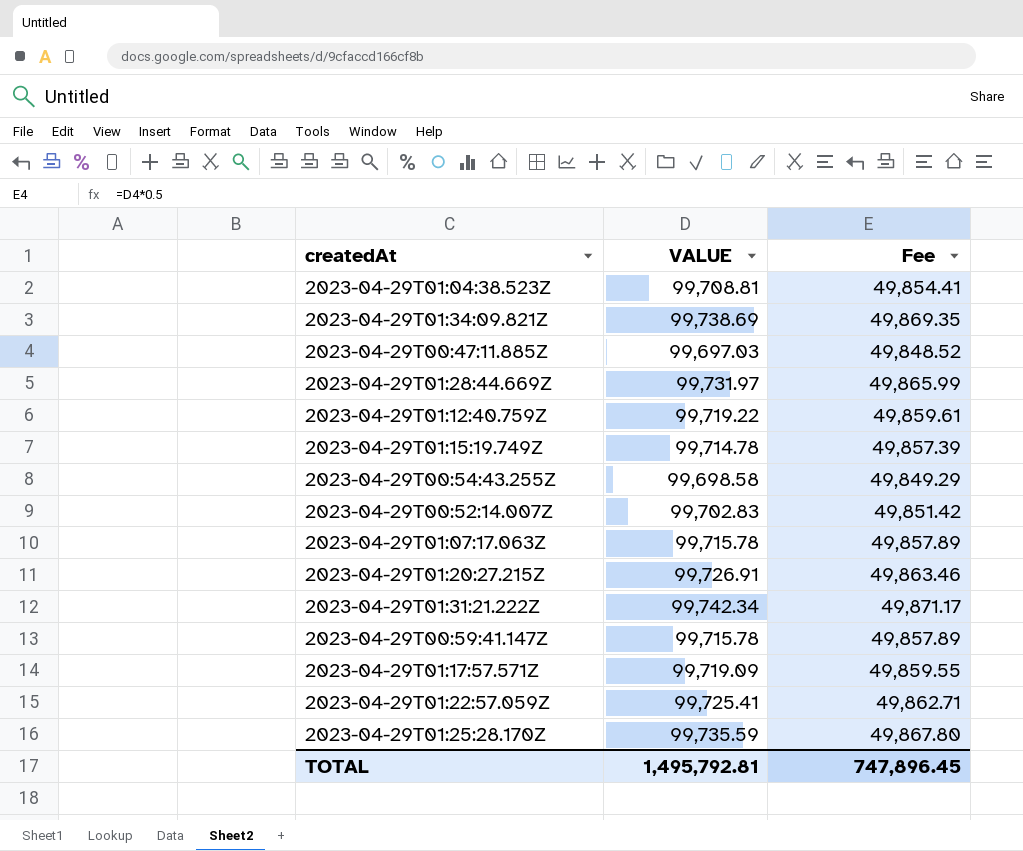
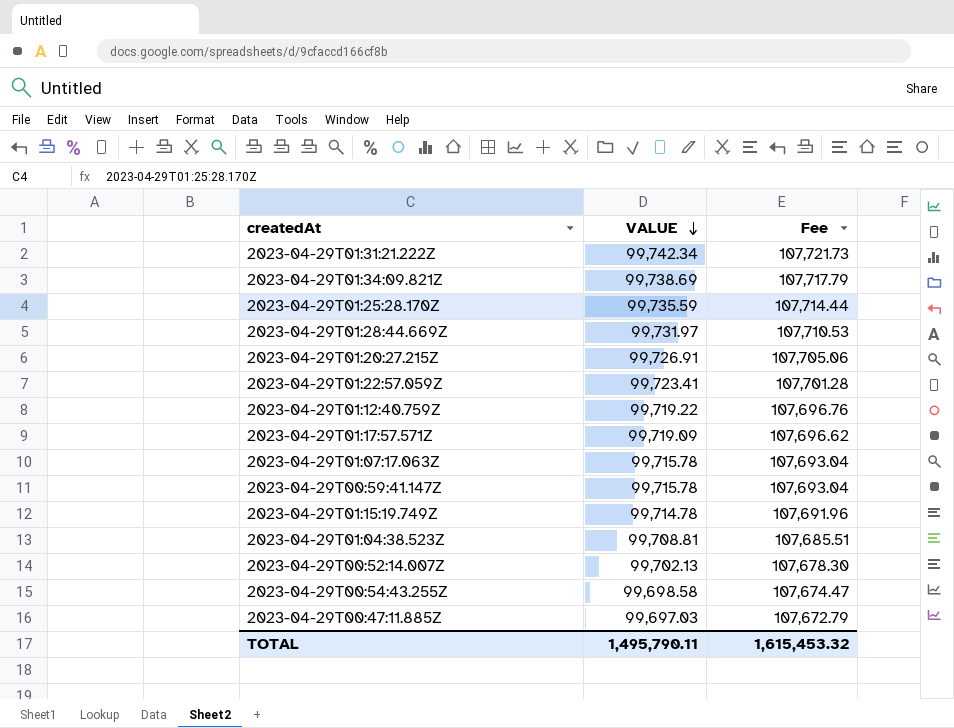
row order: none -> VALUE descending
column Fee | formula: [VALUE] * 0.5 -> [VALUE] * 1.08
2023-04-29T01:22:57.059Z | VALUE: 99,725.41 -> 99,723.41
2023-04-29T00:52:14.007Z | VALUE: 99,702.83 -> 99,702.13
TOTAL | VALUE: 1,495,792.81 -> 1,495,790.11
TOTAL | Fee: 747,896.45 -> 1,615,453.32

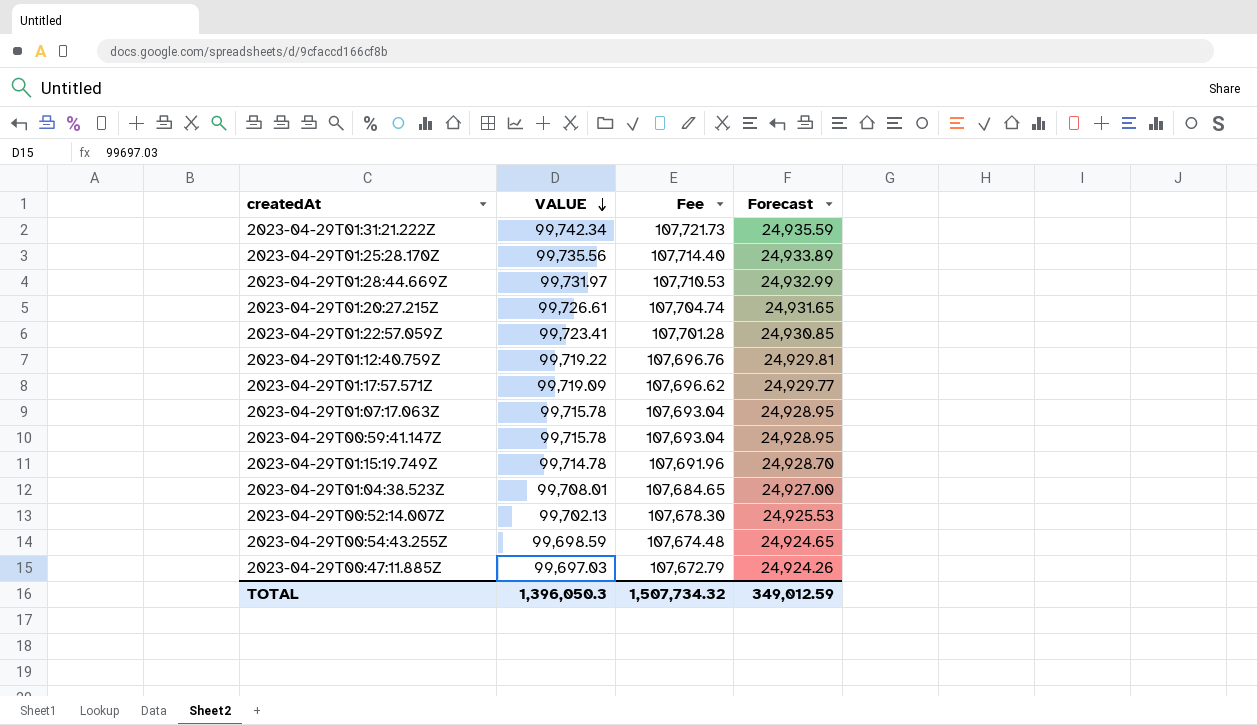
column Forecast | formula: none -> [VALUE] * 0.25
row 2023-04-29T01:34:09.821Z: 99,738.69 | 107,717.79 -> none
2023-04-29T01:25:28.170Z | VALUE: 99,735.59 -> 99,735.56
2023-04-29T01:25:28.170Z | Fee: 107,714.44 -> 107,714.40
2023-04-29T01:20:27.215Z | VALUE: 99,726.91 -> 99,726.61
2023-04-29T01:20:27.215Z | Fee: 107,705.06 -> 107,704.74
2023-04-29T01:04:38.523Z | VALUE: 99,708.81 -> 99,708.01
2023-04-29T01:04:38.523Z | Fee: 107,685.51 -> 107,684.65
2023-04-29T00:54:43.255Z | VALUE: 99,698.58 -> 99,698.59
2023-04-29T00:54:43.255Z | Fee: 107,674.47 -> 107,674.48
TOTAL | VALUE: 1,495,790.11 -> 1,396,050.3
TOTAL | Fee: 1,615,453.32 -> 1,507,734.32

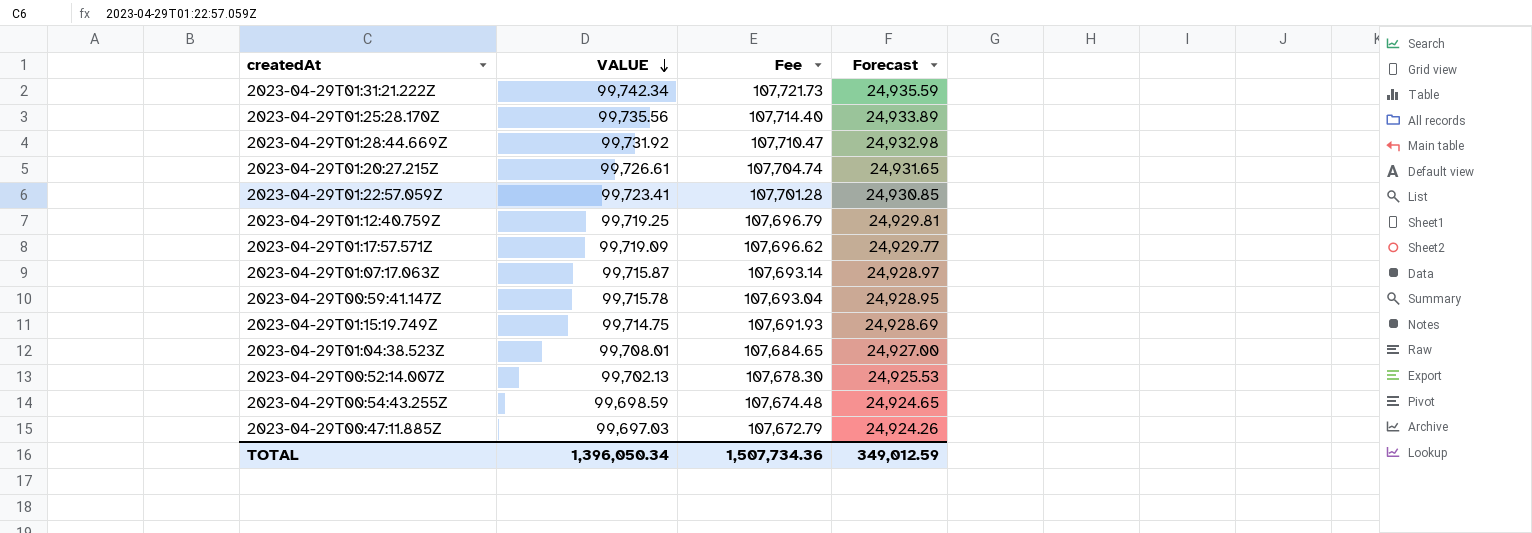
2023-04-29T01:28:44.669Z | VALUE: 99,731.97 -> 99,731.92
2023-04-29T01:28:44.669Z | Fee: 107,710.53 -> 107,710.47
2023-04-29T01:28:44.669Z | Forecast: 24,932.99 -> 24,932.98
2023-04-29T01:12:40.759Z | VALUE: 99,719.22 -> 99,719.25
2023-04-29T01:12:40.759Z | Fee: 107,696.76 -> 107,696.79
2023-04-29T01:07:17.063Z | VALUE: 99,715.78 -> 99,715.87
2023-04-29T01:07:17.063Z | Fee: 107,693.04 -> 107,693.14
2023-04-29T01:07:17.063Z | Forecast: 24,928.95 -> 24,928.97
2023-04-29T01:15:19.749Z | VALUE: 99,714.78 -> 99,714.75
2023-04-29T01:15:19.749Z | Fee: 107,691.96 -> 107,691.93
2023-04-29T01:15:19.749Z | Forecast: 24,928.70 -> 24,928.69
TOTAL | VALUE: 1,396,050.3 -> 1,396,050.34
TOTAL | Fee: 1,507,734.32 -> 1,507,734.36

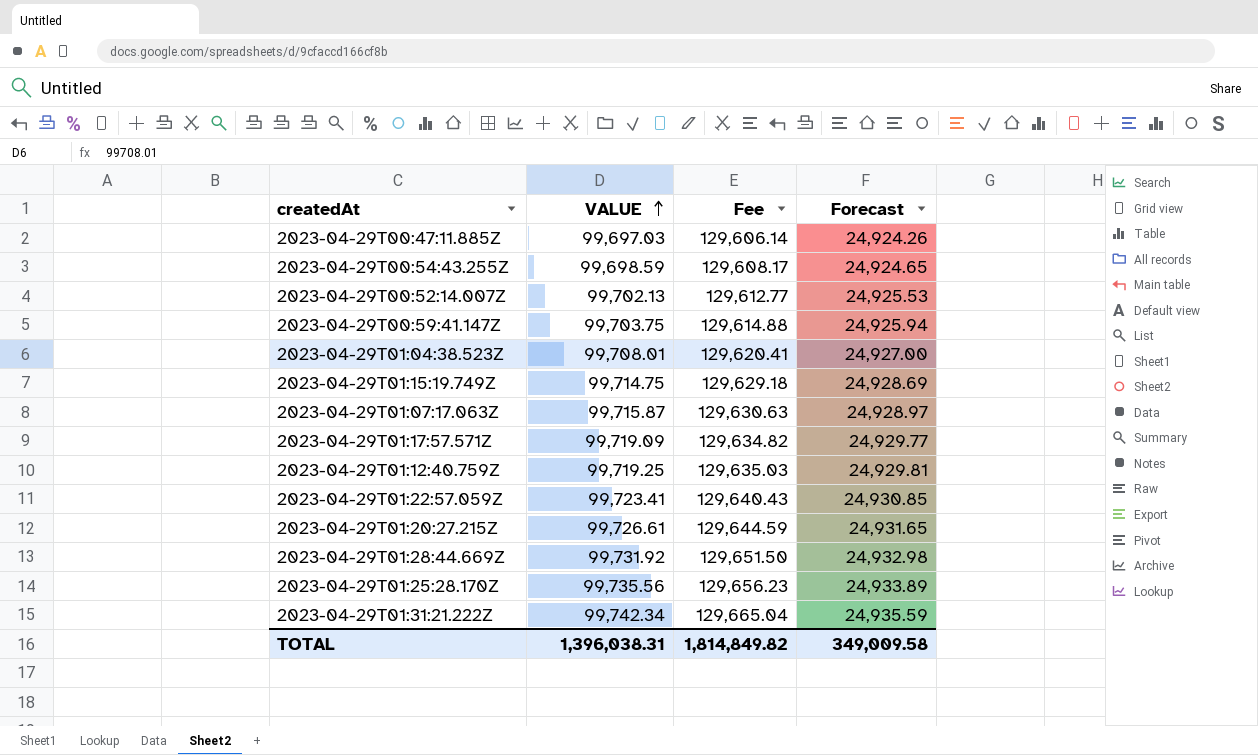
row order: VALUE descending -> VALUE ascending
column Fee | formula: [VALUE] * 1.08 -> [VALUE] * 1.3
2023-04-29T00:59:41.147Z | VALUE: 99,715.78 -> 99,703.75
2023-04-29T00:59:41.147Z | Forecast: 24,928.95 -> 24,925.94
TOTAL | VALUE: 1,396,050.34 -> 1,396,038.31
TOTAL | Fee: 1,507,734.36 -> 1,814,849.82
TOTAL | Forecast: 349,012.59 -> 349,009.58

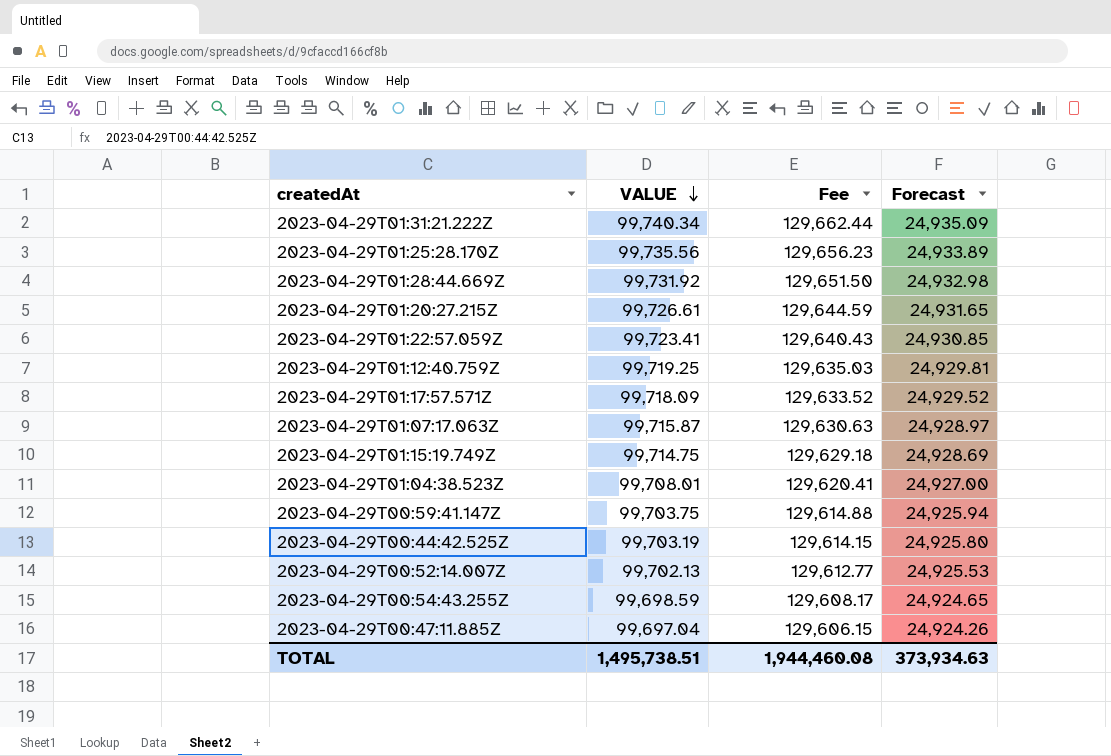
row order: VALUE ascending -> VALUE descending
2023-04-29T01:31:21.222Z | VALUE: 99,742.34 -> 99,740.34
2023-04-29T01:31:21.222Z | Fee: 129,665.04 -> 129,662.44
2023-04-29T01:31:21.222Z | Forecast: 24,935.59 -> 24,935.09
2023-04-29T01:17:57.571Z | VALUE: 99,719.09 -> 99,718.09
2023-04-29T01:17:57.571Z | Fee: 129,634.82 -> 129,633.52
2023-04-29T01:17:57.571Z | Forecast: 24,929.77 -> 24,929.52
row 2023-04-29T00:44:42.525Z: none -> 99,703.19 | 129,614.15 | 24,925.80
2023-04-29T00:47:11.885Z | VALUE: 99,697.03 -> 99,697.04
2023-04-29T00:47:11.885Z | Fee: 129,606.14 -> 129,606.15
TOTAL | VALUE: 1,396,038.31 -> 1,495,738.51
TOTAL | Fee: 1,814,849.82 -> 1,944,460.08
TOTAL | Forecast: 349,009.58 -> 373,934.63

